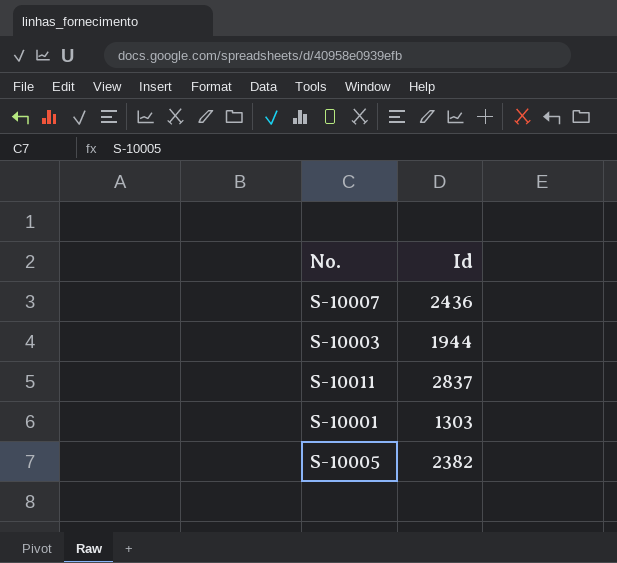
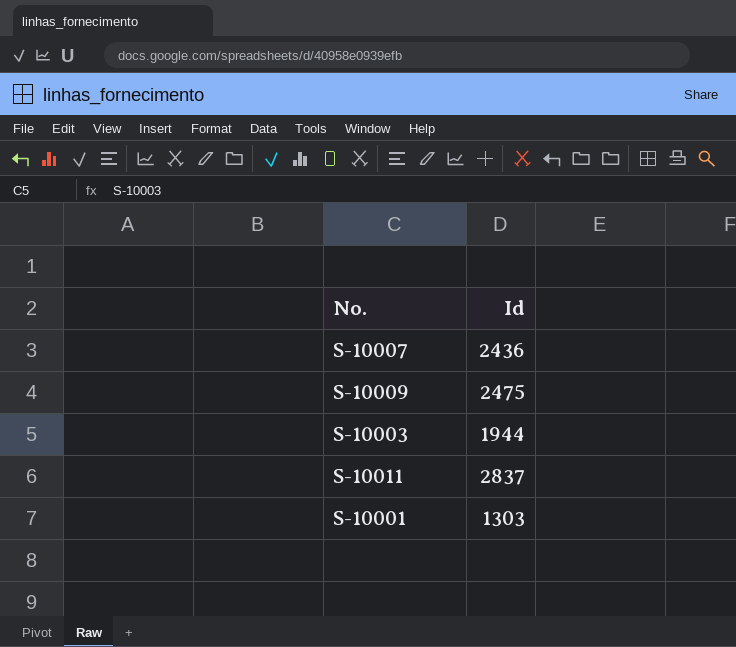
row S-10005: 2382 -> none
row S-10009: none -> 2475

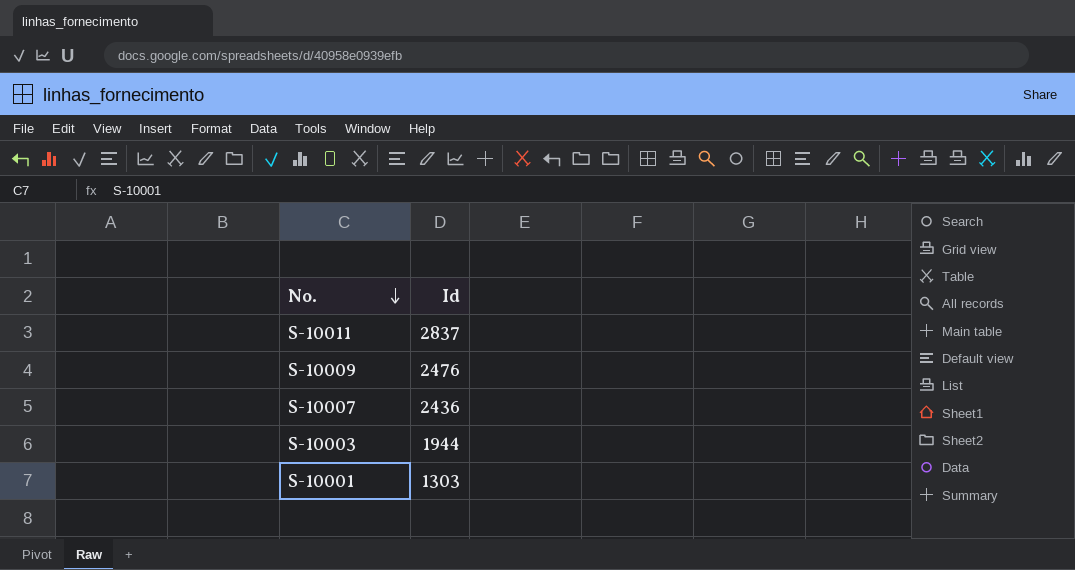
row order: none -> No. descending
S-10009 | Id: 2475 -> 2476

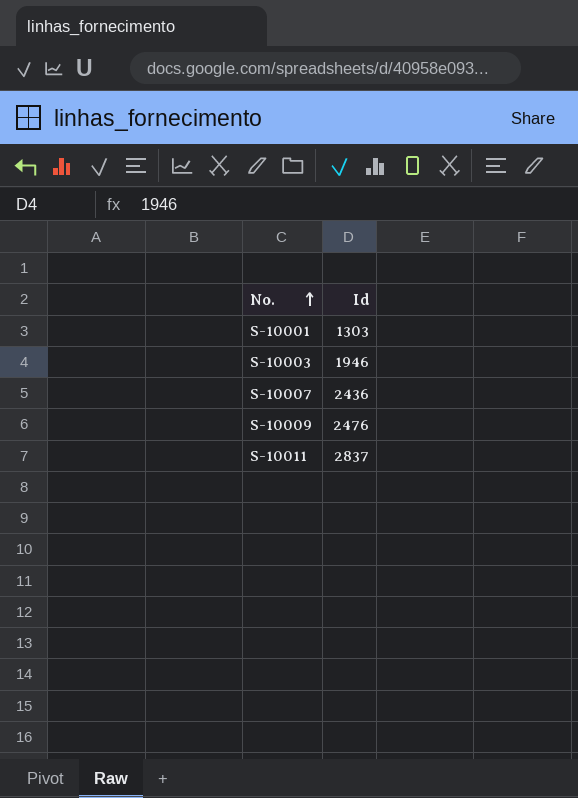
row order: No. descending -> No. ascending
S-10003 | Id: 1944 -> 1946

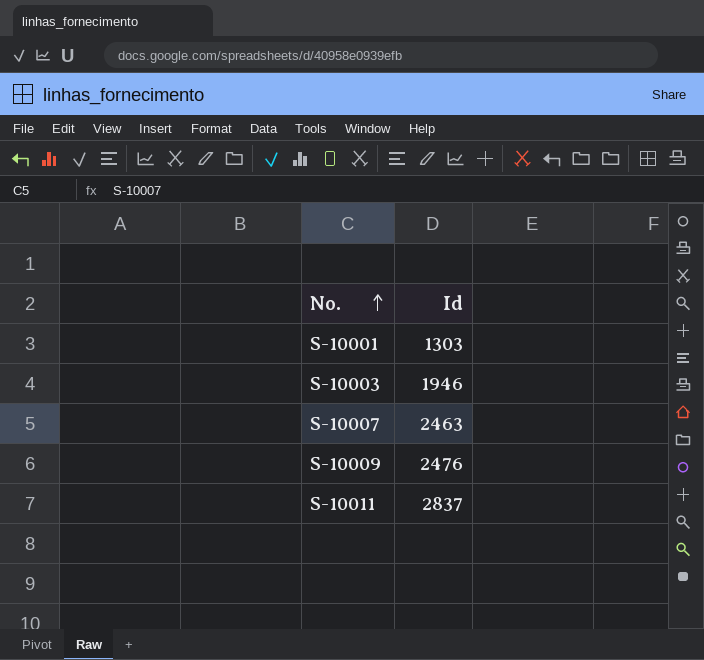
S-10007 | Id: 2436 -> 2463

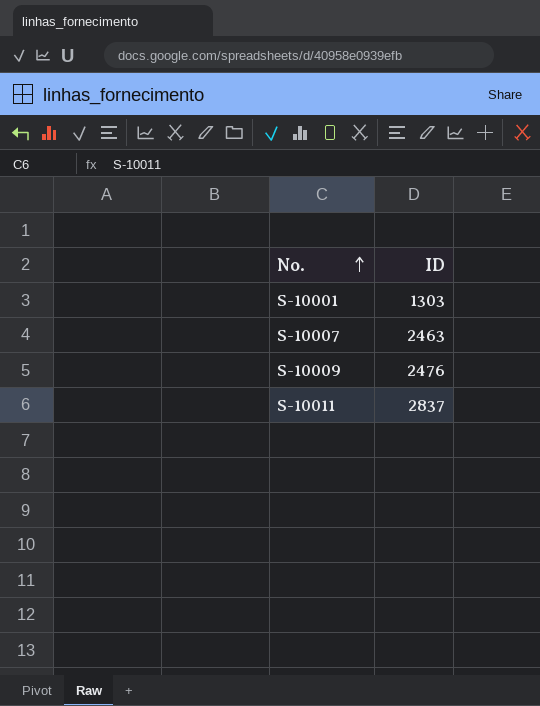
column name: Id -> ID
row S-10003: 1946 -> none

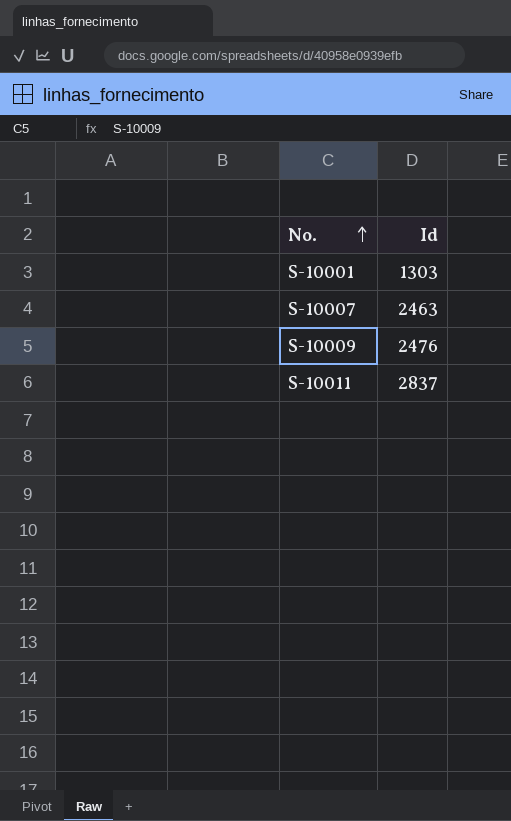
column name: ID -> Id

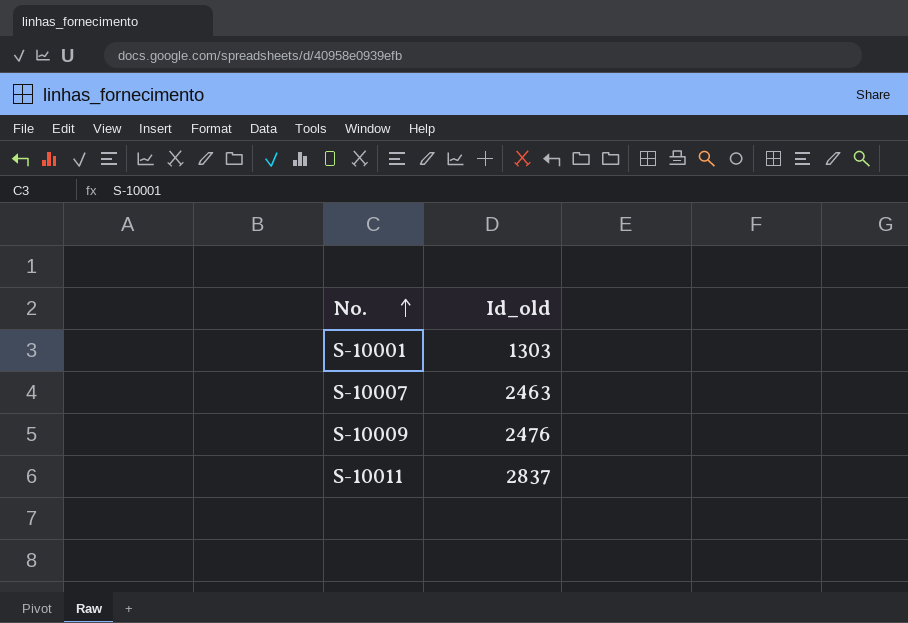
column name: Id -> Id_old

